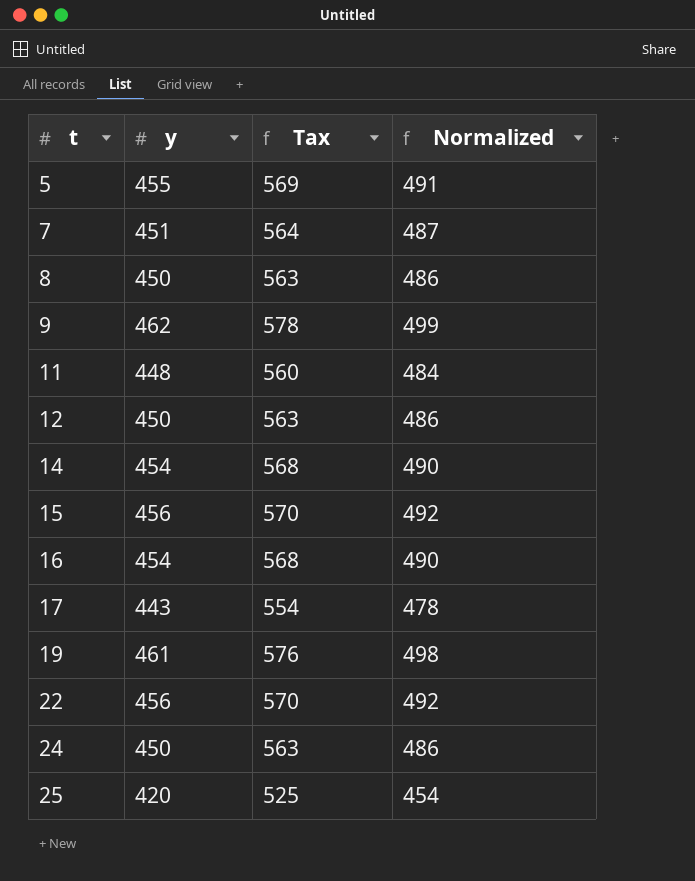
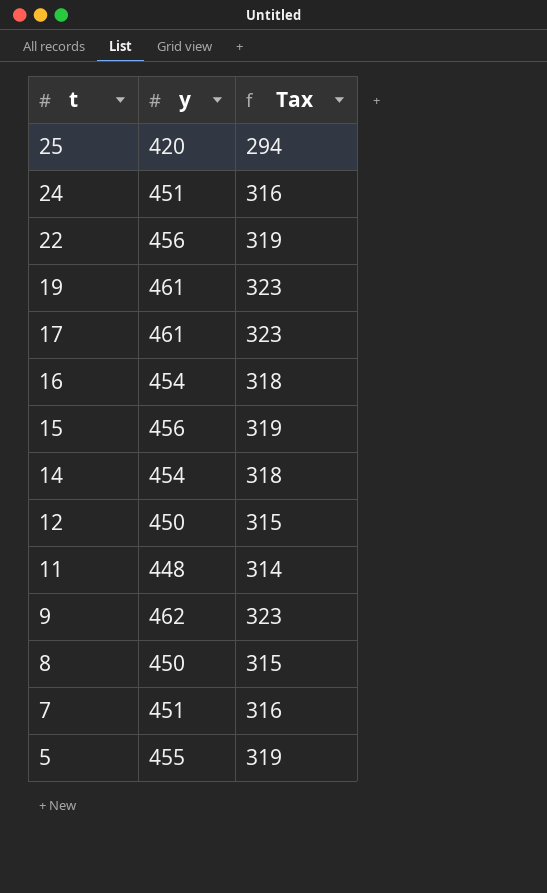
row order: t ascending -> t descending
column Normalized | formula: [y] * 1.08 -> none
column Tax | formula: [y] * 1.25 -> [y] * 0.7
24 | y: 450 -> 451
17 | y: 443 -> 461

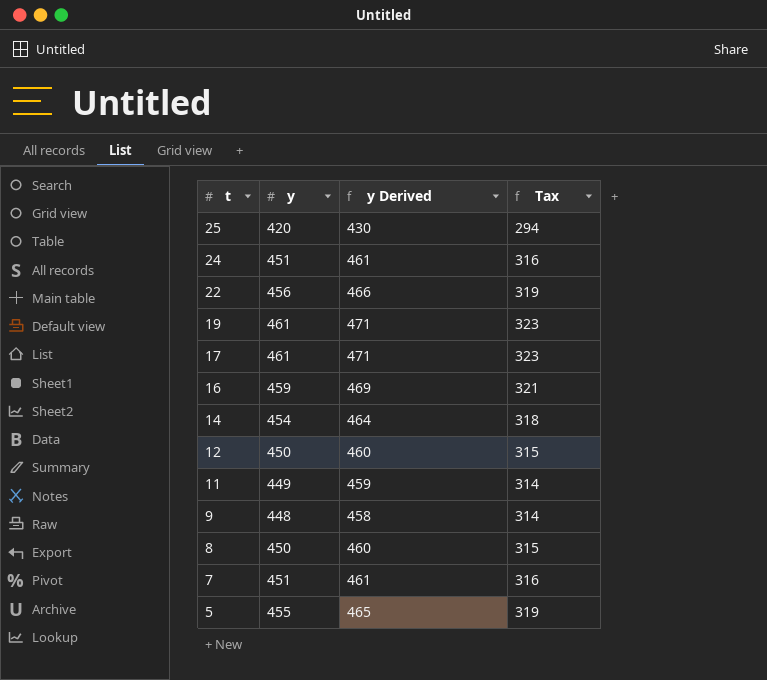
column y Derived | formula: none -> [y] + 10
row 15: 456 | 319 -> none
16 | y: 454 -> 459
16 | Tax: 318 -> 321
11 | y: 448 -> 449
9 | y: 462 -> 448
9 | Tax: 323 -> 314

